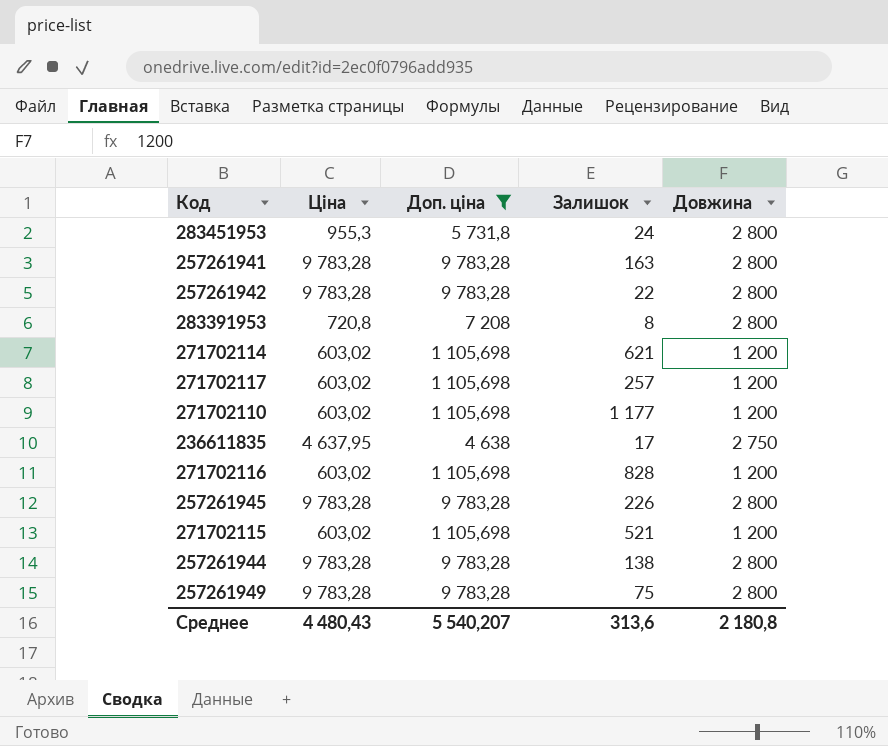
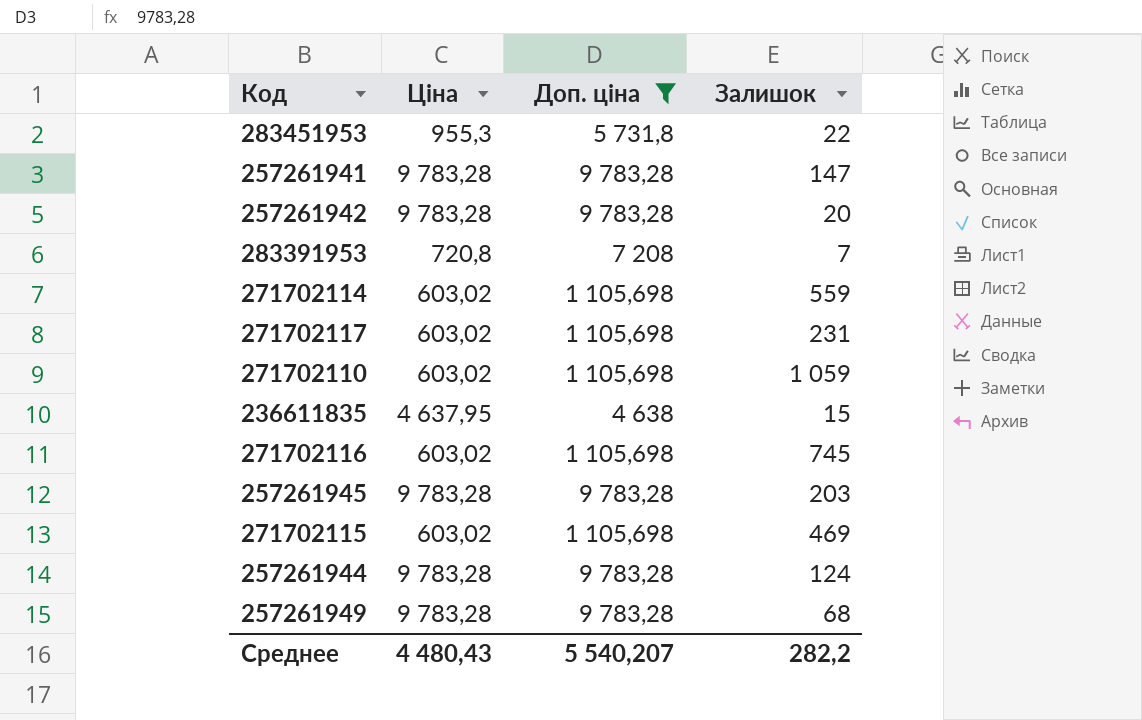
column Довжина | position: 5 -> none
283451953 | Залишок: 24 -> 22
257261941 | Залишок: 163 -> 147
257261942 | Залишок: 22 -> 20
283391953 | Залишок: 8 -> 7
271702114 | Залишок: 621 -> 559
271702117 | Залишок: 257 -> 231
271702110 | Залишок: 1 177 -> 1 059
236611835 | Залишок: 17 -> 15
271702116 | Залишок: 828 -> 745
257261945 | Залишок: 226 -> 203
271702115 | Залишок: 521 -> 469
257261944 | Залишок: 138 -> 124
257261949 | Залишок: 75 -> 68
Среднее | Залишок: 313,6 -> 282,2

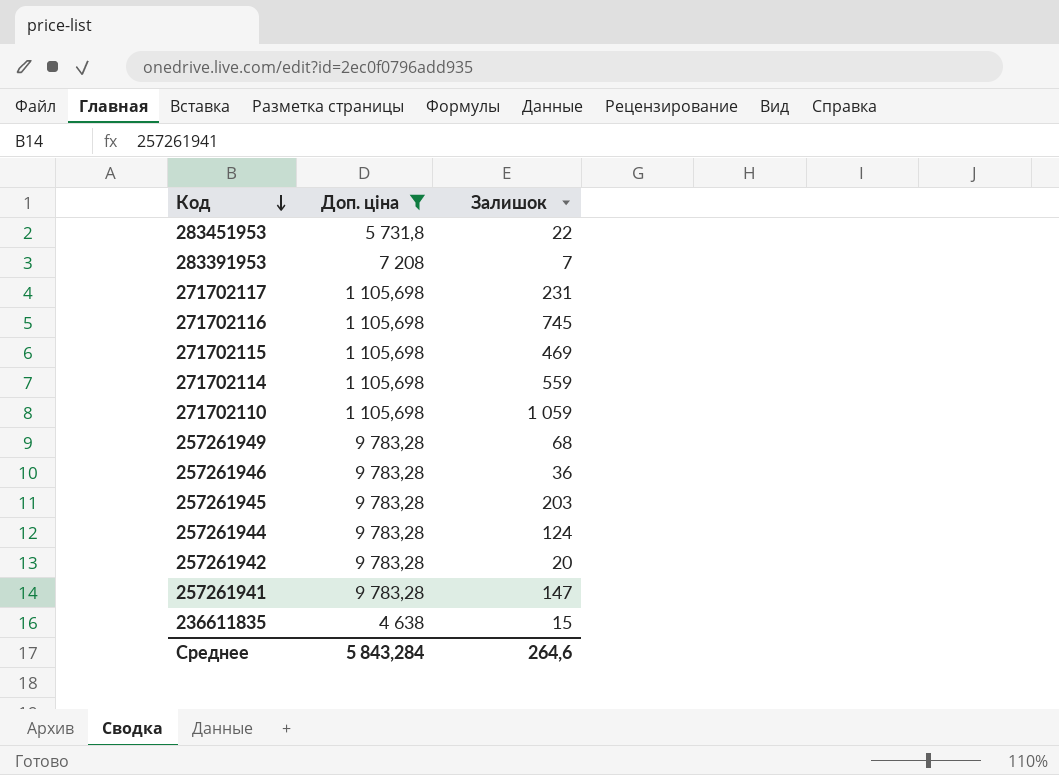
row order: none -> Код descending
column Ціна | position: 2 -> none
row 257261946: none -> 9 783,28 | 36
Среднее | Доп. ціна: 5 540,207 -> 5 843,284
Среднее | Залишок: 282,2 -> 264,6

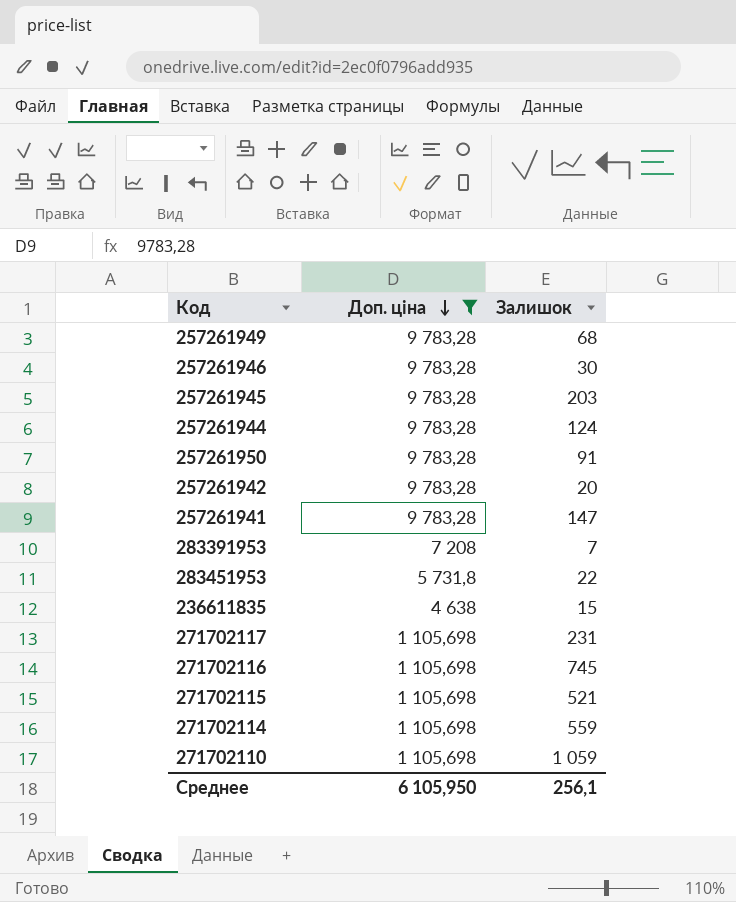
row order: Код descending -> Доп. ціна descending
257261946 | Залишок: 36 -> 30
row 257261950: none -> 9 783,28 | 91
271702115 | Залишок: 469 -> 521
Среднее | Доп. ціна: 5 843,284 -> 6 105,950
Среднее | Залишок: 264,6 -> 256,1

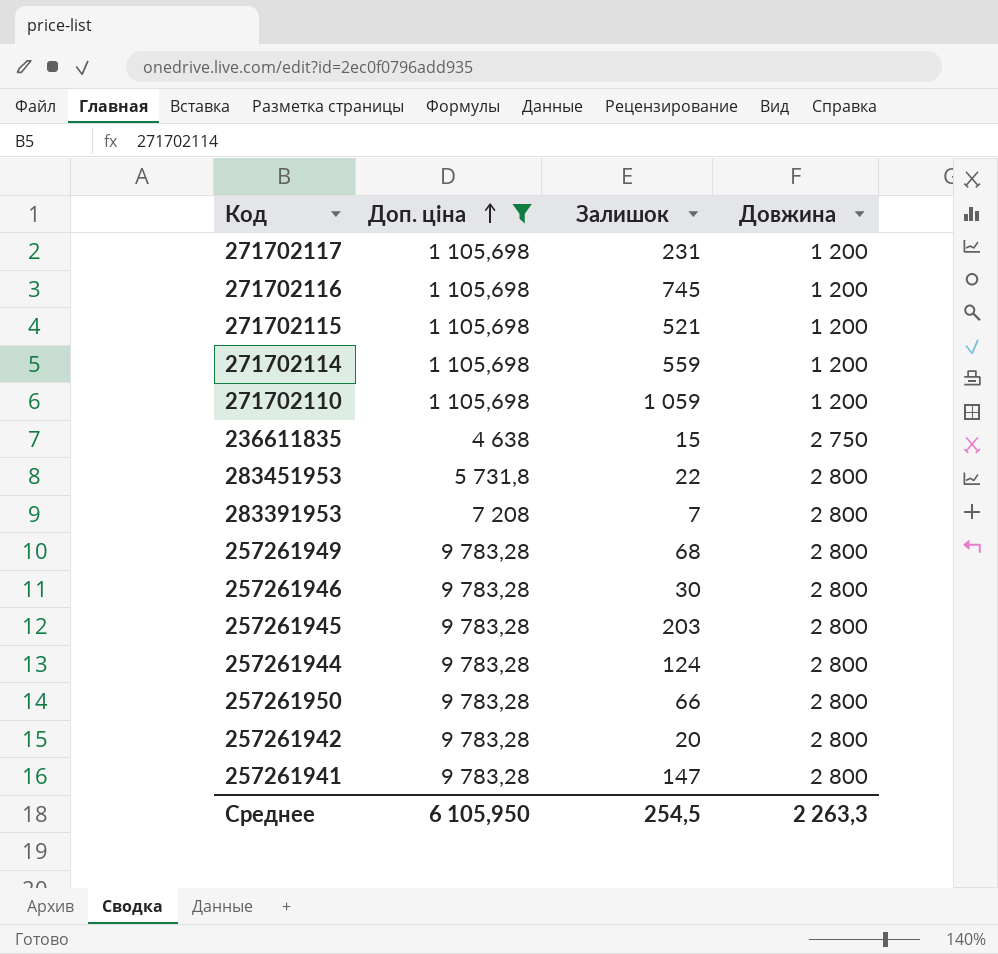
row order: Доп. ціна descending -> Доп. ціна ascending
column Довжина | position: none -> 4
257261950 | Залишок: 91 -> 66
Среднее | Залишок: 256,1 -> 254,5

